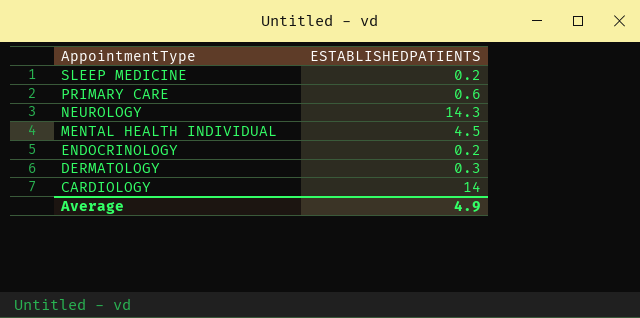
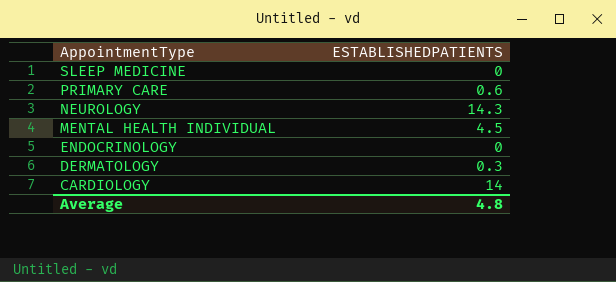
SLEEP MEDICINE | ESTABLISHEDPATIENTS: 0.2 -> 0
ENDOCRINOLOGY | ESTABLISHEDPATIENTS: 0.2 -> 0
Average | ESTABLISHEDPATIENTS: 4.9 -> 4.8

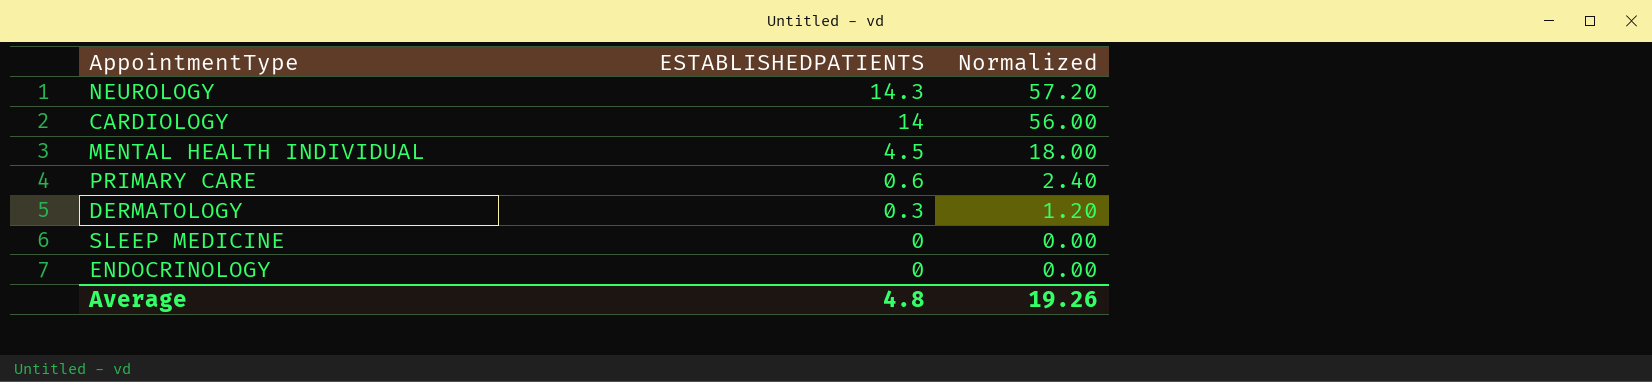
row order: AppointmentType descending -> ESTABLISHEDPATIENTS descending
column Normalized | formula: none -> [ESTABLISHEDPATIENTS] * 4

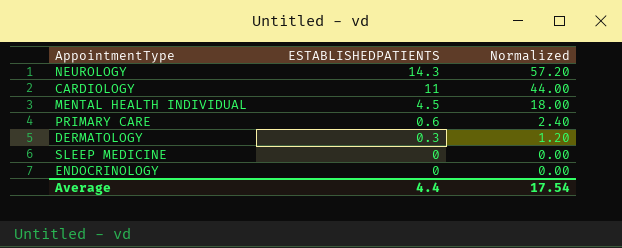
CARDIOLOGY | ESTABLISHEDPATIENTS: 14 -> 11
CARDIOLOGY | Normalized: 56.00 -> 44.00
Average | ESTABLISHEDPATIENTS: 4.8 -> 4.4
Average | Normalized: 19.26 -> 17.54

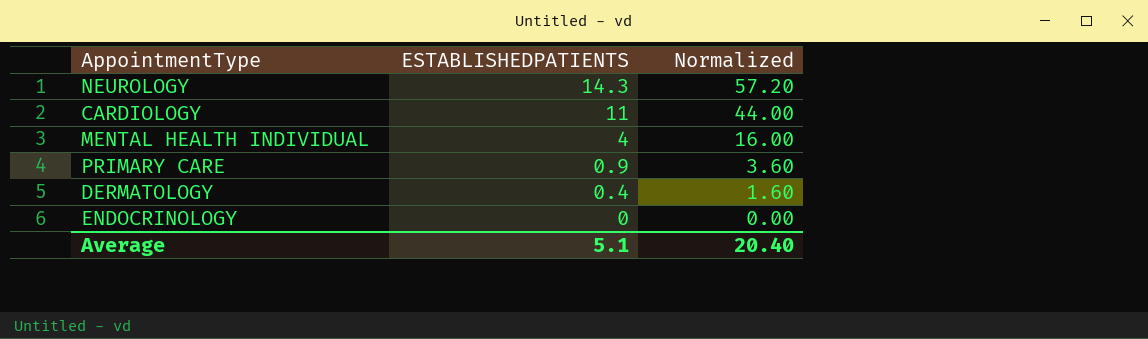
row SLEEP MEDICINE: 0 | 0.00 -> none
MENTAL HEALTH INDIVIDUAL | ESTABLISHEDPATIENTS: 4.5 -> 4
MENTAL HEALTH INDIVIDUAL | Normalized: 18.00 -> 16.00
PRIMARY CARE | ESTABLISHEDPATIENTS: 0.6 -> 0.9
PRIMARY CARE | Normalized: 2.40 -> 3.60
DERMATOLOGY | ESTABLISHEDPATIENTS: 0.3 -> 0.4
DERMATOLOGY | Normalized: 1.20 -> 1.60
Average | ESTABLISHEDPATIENTS: 4.4 -> 5.1
Average | Normalized: 17.54 -> 20.40

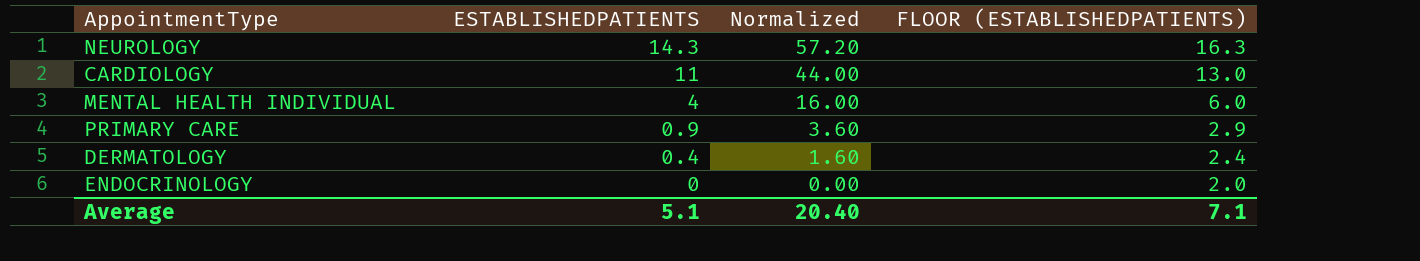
column FLOOR (ESTABLISHEDPATIENTS) | formula: none -> [ESTABLISHEDPATIENTS] + 2

